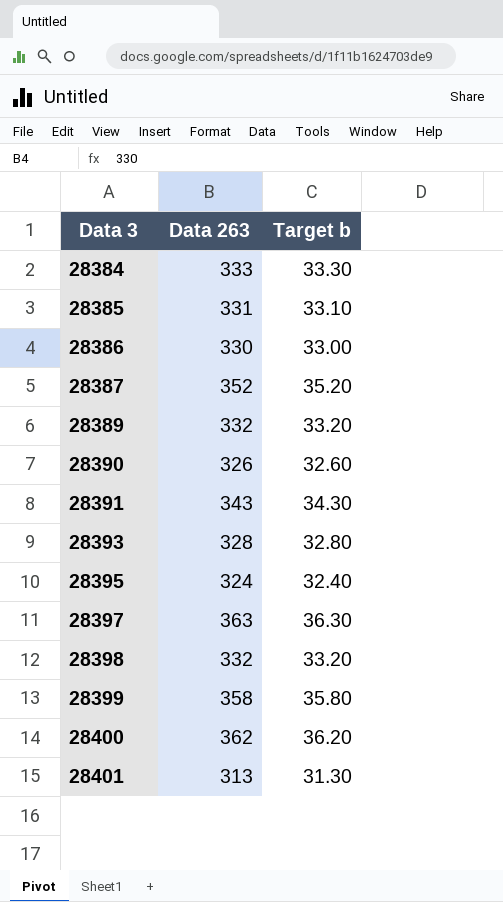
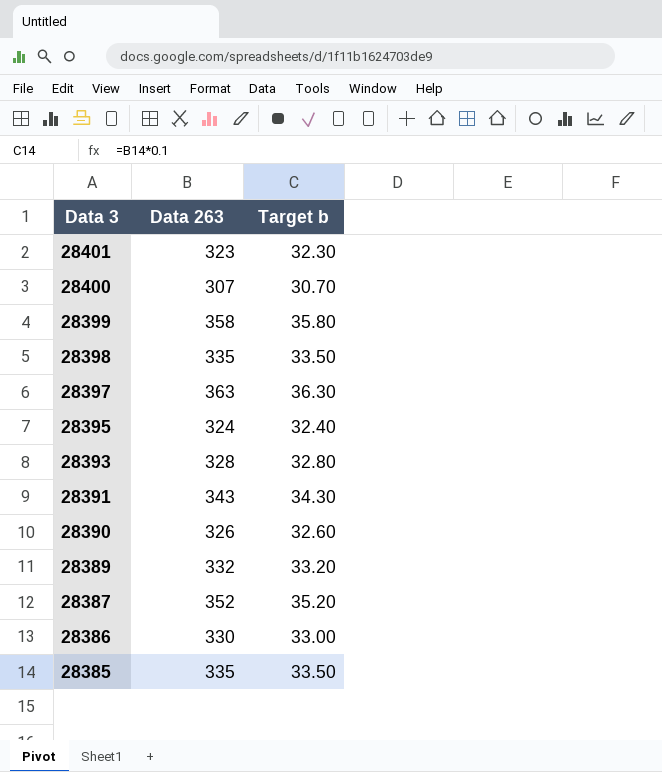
row order: Data 3 ascending -> Data 3 descending
row 28384: 333 | 33.30 -> none
28401 | Data 263: 313 -> 323
28401 | Target b: 31.30 -> 32.30
28400 | Data 263: 362 -> 307
28400 | Target b: 36.20 -> 30.70
28398 | Data 263: 332 -> 335
28398 | Target b: 33.20 -> 33.50
28385 | Data 263: 331 -> 335
28385 | Target b: 33.10 -> 33.50

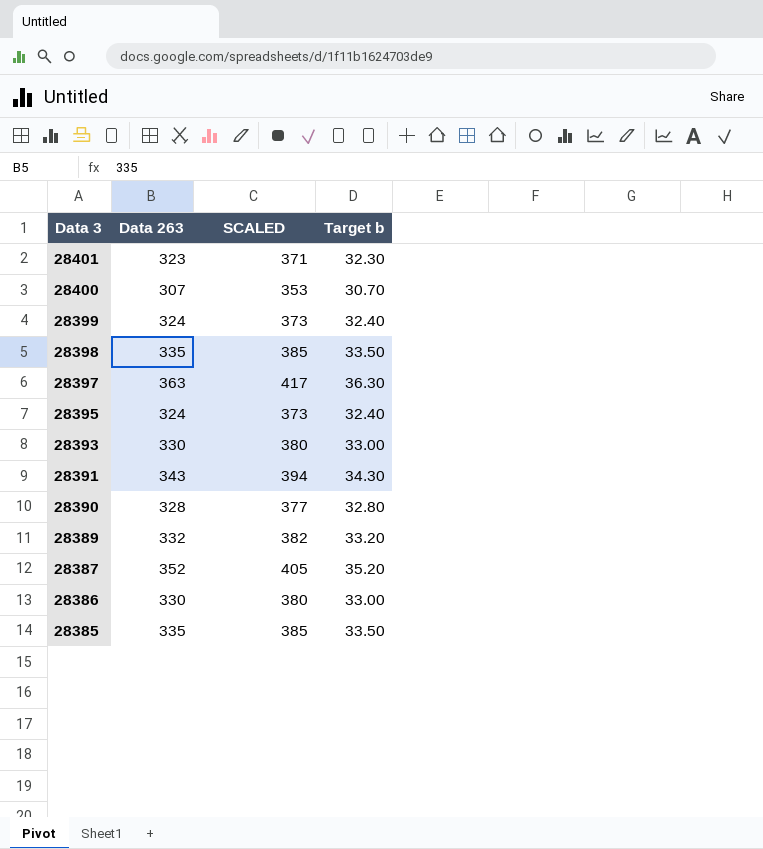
column SCALED | formula: none -> [Data 263] * 1.15
28399 | Data 263: 358 -> 324
28399 | Target b: 35.80 -> 32.40
28393 | Data 263: 328 -> 330
28393 | Target b: 32.80 -> 33.00
28390 | Data 263: 326 -> 328
28390 | Target b: 32.60 -> 32.80

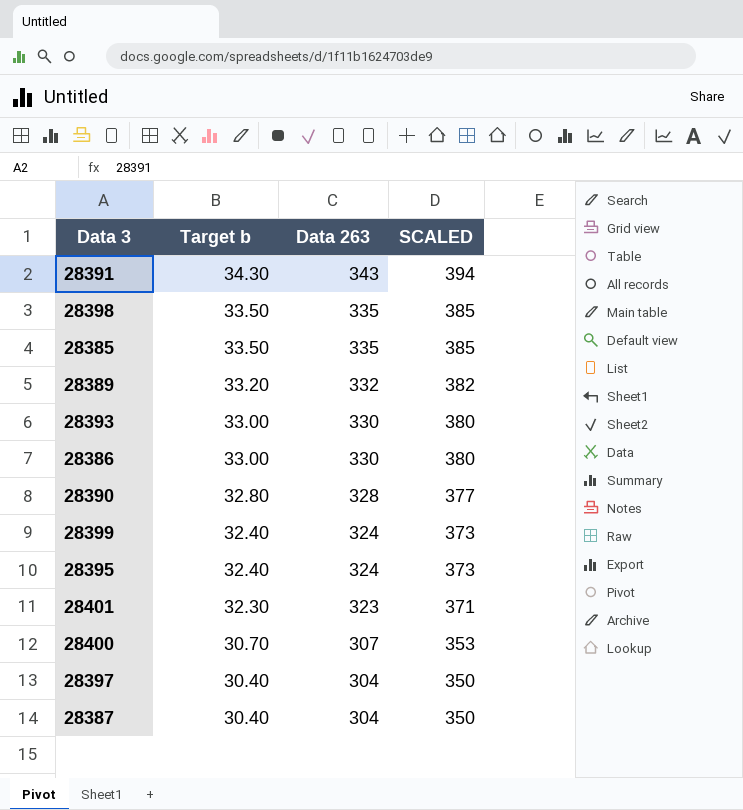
row order: Data 3 descending -> Target b descending
column Target b | position: 4 -> 2
28397 | Target b: 36.30 -> 30.40
28397 | Data 263: 363 -> 304
28397 | SCALED: 417 -> 350
28387 | Target b: 35.20 -> 30.40
28387 | Data 263: 352 -> 304
28387 | SCALED: 405 -> 350

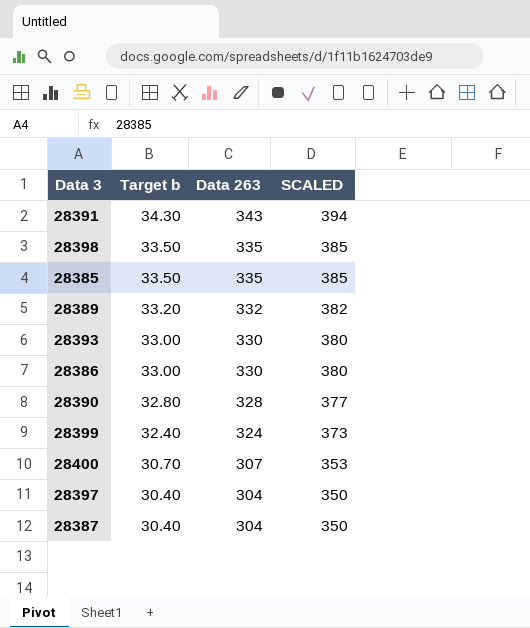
row 28395: 32.40 | 324 | 373 -> none
row 28401: 32.30 | 323 | 371 -> none

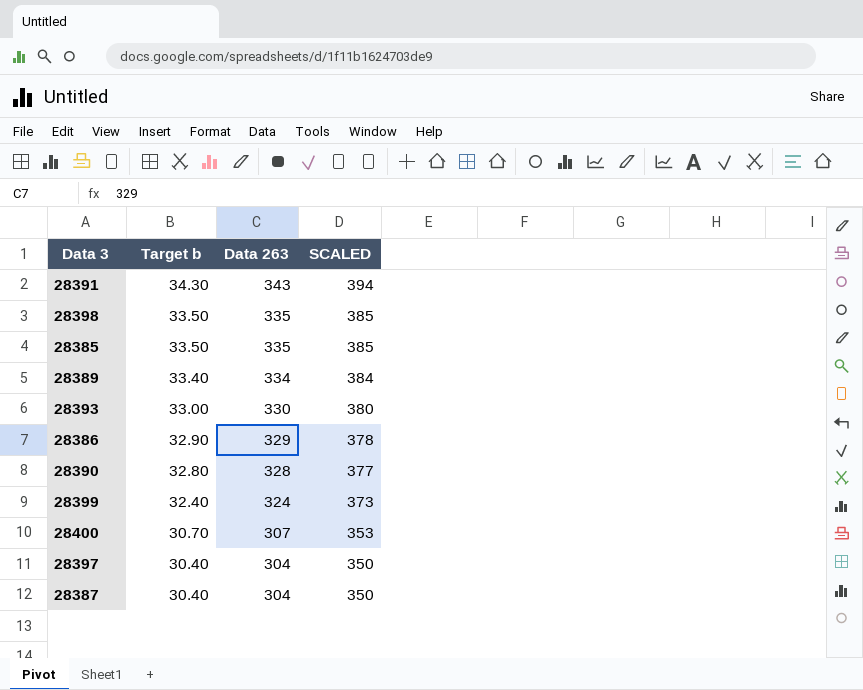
28389 | Target b: 33.20 -> 33.40
28389 | Data 263: 332 -> 334
28389 | SCALED: 382 -> 384
28386 | Target b: 33.00 -> 32.90
28386 | Data 263: 330 -> 329
28386 | SCALED: 380 -> 378

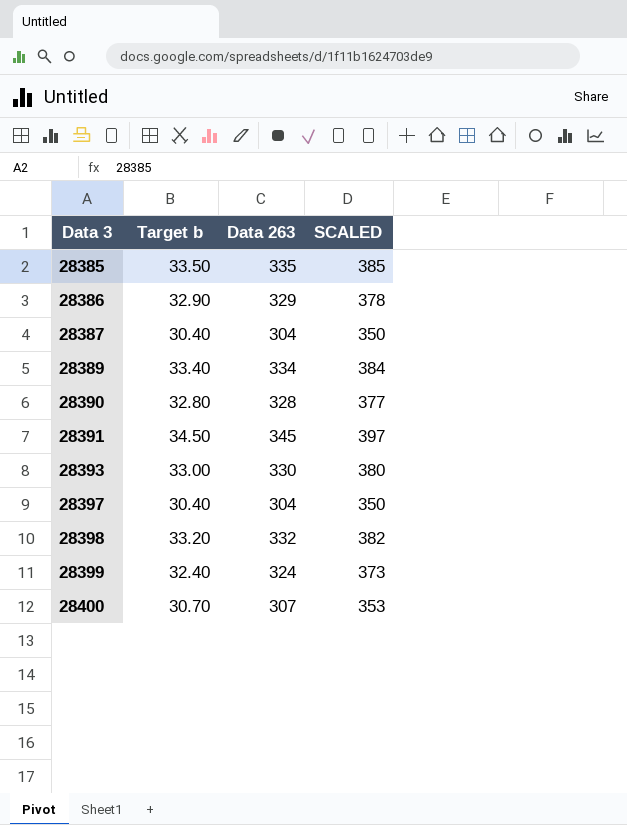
row order: Target b descending -> Data 3 ascending
28391 | Target b: 34.30 -> 34.50
28391 | Data 263: 343 -> 345
28391 | SCALED: 394 -> 397
28398 | Target b: 33.50 -> 33.20
28398 | Data 263: 335 -> 332
28398 | SCALED: 385 -> 382

